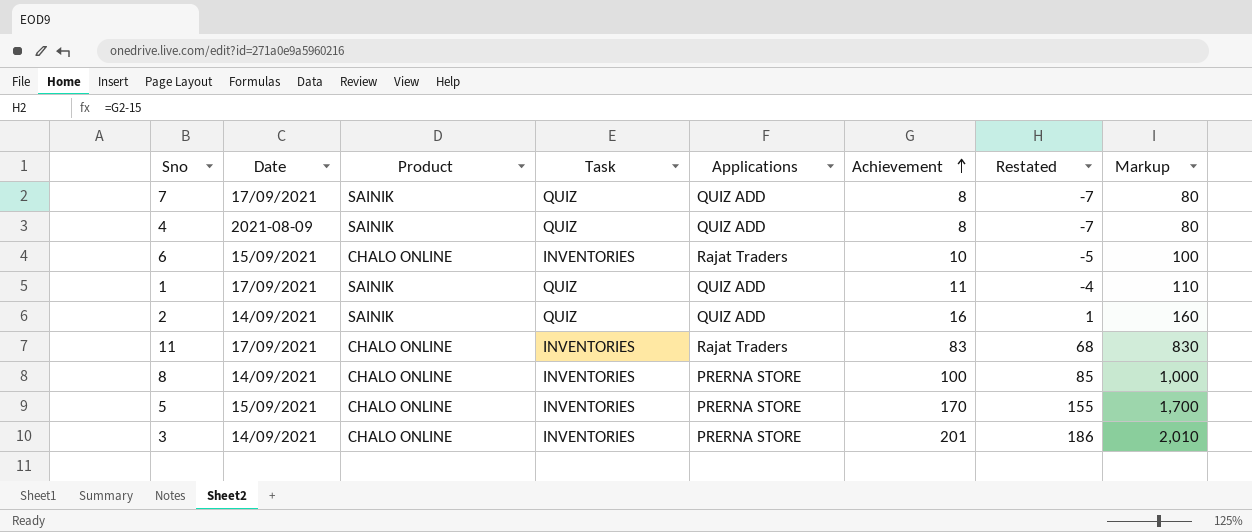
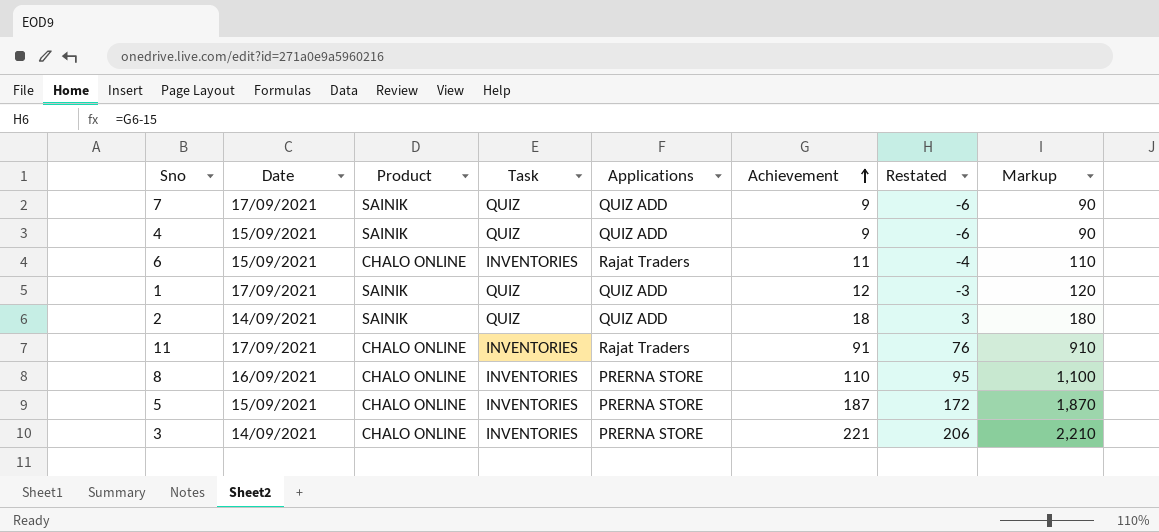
7 | Achievement: 8 -> 9
7 | Restated: -7 -> -6
7 | Markup: 80 -> 90
4 | Date: 2021-08-09 -> 15/09/2021
4 | Achievement: 8 -> 9
4 | Restated: -7 -> -6
4 | Markup: 80 -> 90
6 | Achievement: 10 -> 11
6 | Restated: -5 -> -4
6 | Markup: 100 -> 110
1 | Achievement: 11 -> 12
1 | Restated: -4 -> -3
1 | Markup: 110 -> 120
2 | Achievement: 16 -> 18
2 | Restated: 1 -> 3
2 | Markup: 160 -> 180
11 | Achievement: 83 -> 91
11 | Restated: 68 -> 76
11 | Markup: 830 -> 910
8 | Date: 14/09/2021 -> 16/09/2021
8 | Achievement: 100 -> 110
8 | Restated: 85 -> 95
8 | Markup: 1,000 -> 1,100
5 | Achievement: 170 -> 187
5 | Restated: 155 -> 172
5 | Markup: 1,700 -> 1,870
3 | Achievement: 201 -> 221
3 | Restated: 186 -> 206
3 | Markup: 2,010 -> 2,210

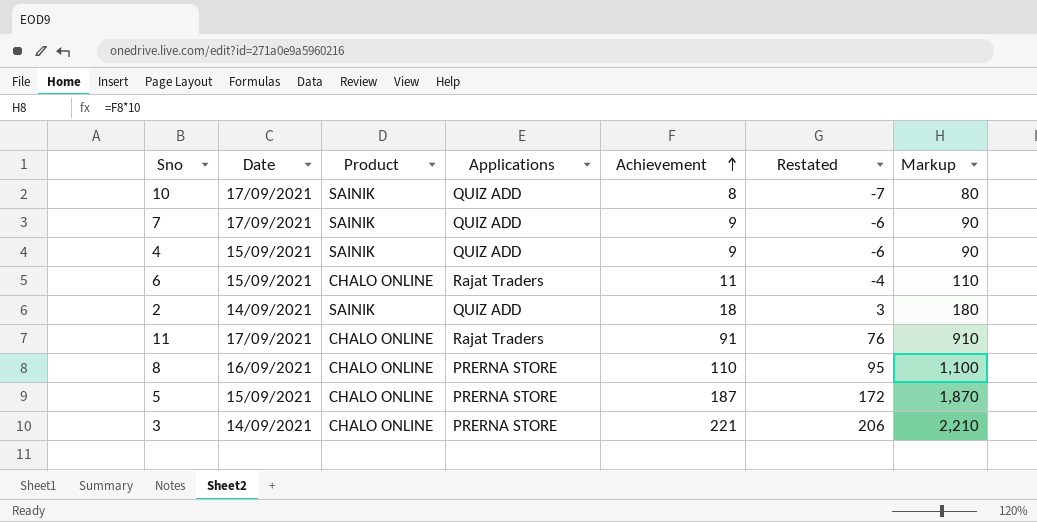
column Task | position: 4 -> none
row 1: 17/09/2021 | SAINIK | QUIZ | QUIZ ADD | 12 | -3 | 120 -> none
row 10: none -> 17/09/2021 | SAINIK | QUIZ ADD | 8 | -7 | 80

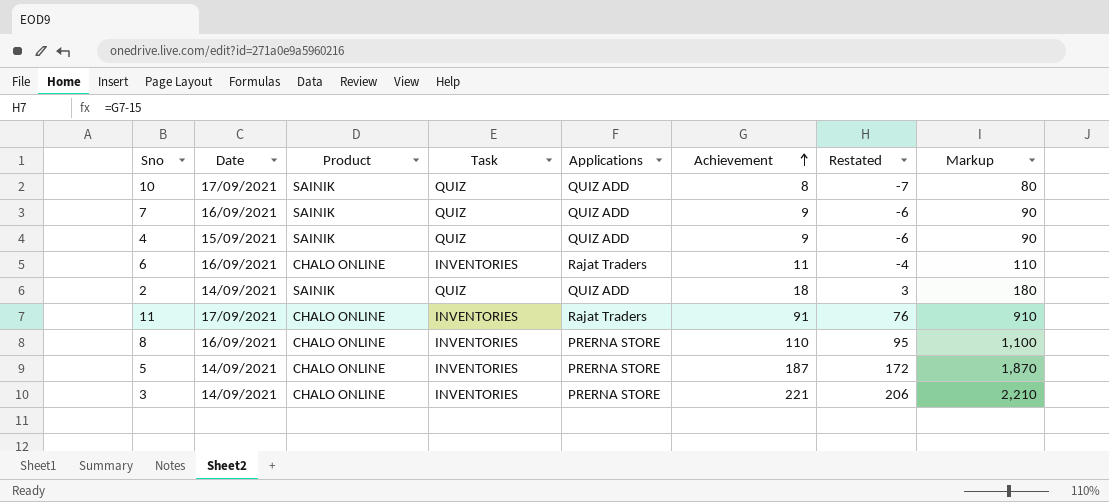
column Task | position: none -> 4
7 | Date: 17/09/2021 -> 16/09/2021
6 | Date: 15/09/2021 -> 16/09/2021
5 | Date: 15/09/2021 -> 14/09/2021

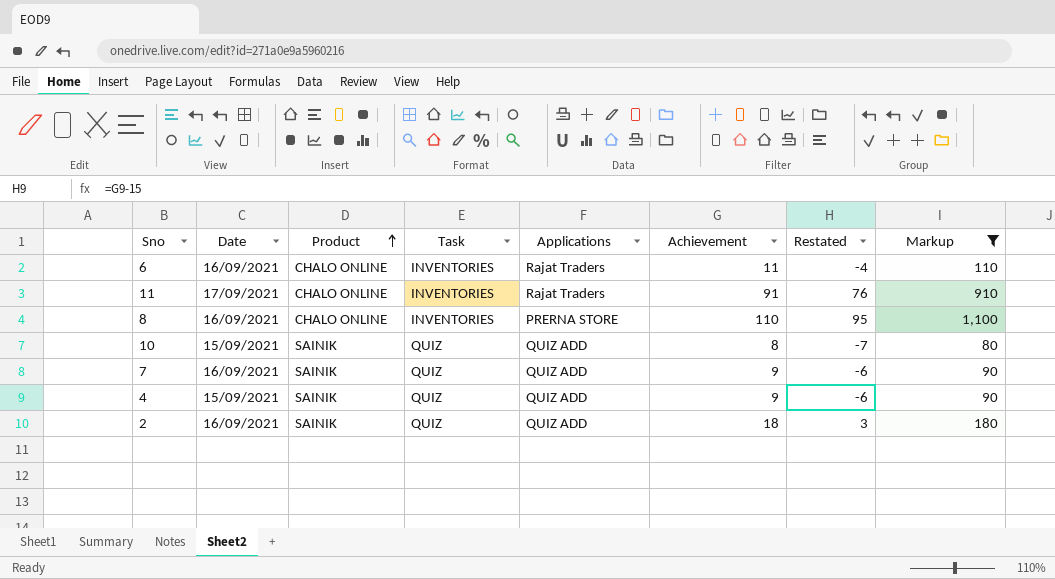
filter: none -> Markup <= 1,100
row order: Achievement ascending -> Product ascending
10 | Date: 17/09/2021 -> 15/09/2021
2 | Date: 14/09/2021 -> 16/09/2021

